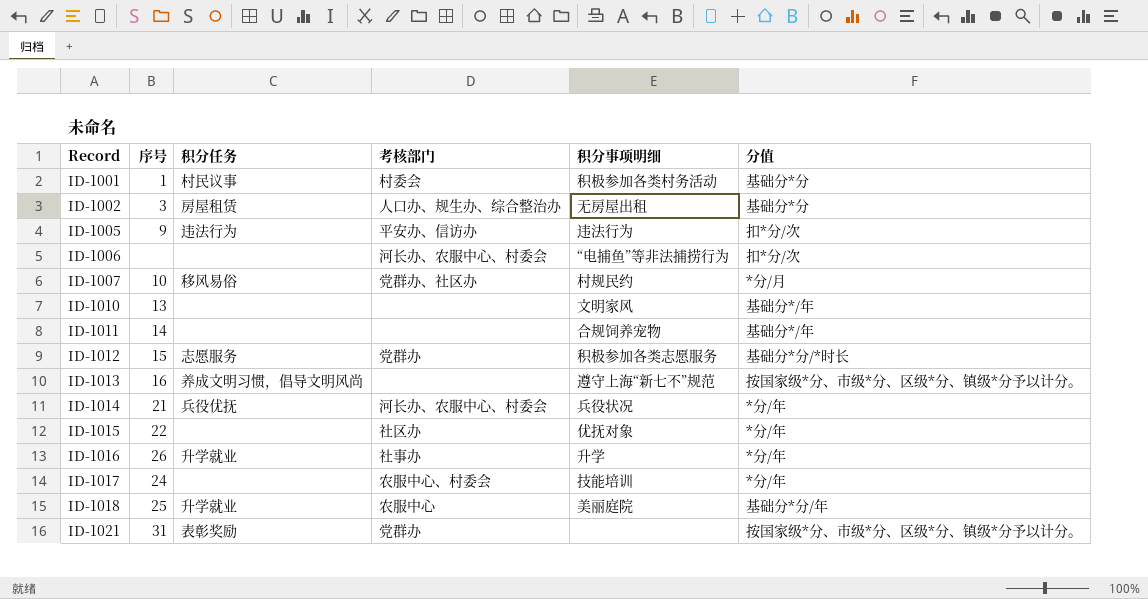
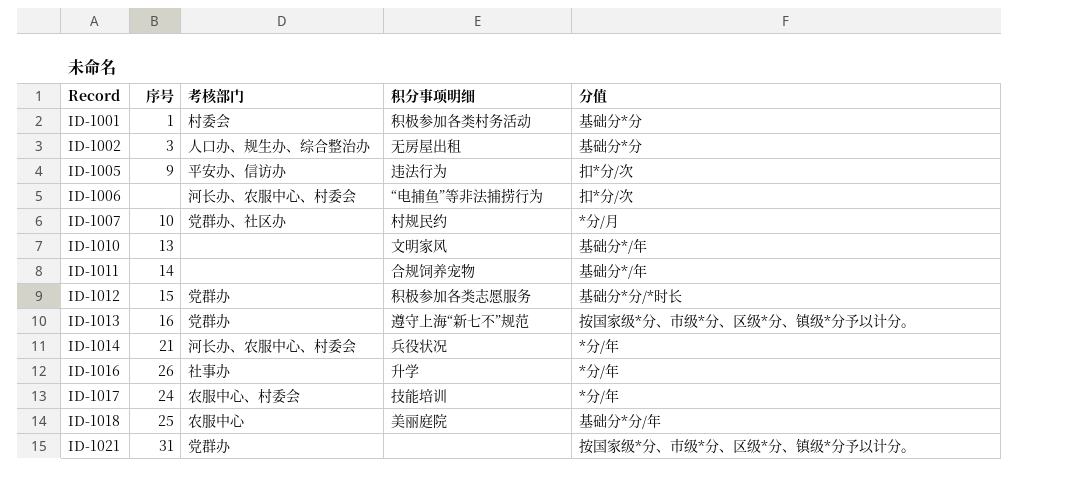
column 积分任务 | position: 3 -> none
row ID-1015: 22 | none | 社区办 | 优抚对象 | *分/年 -> none
ID-1013 | 考核部门: none -> 党群办

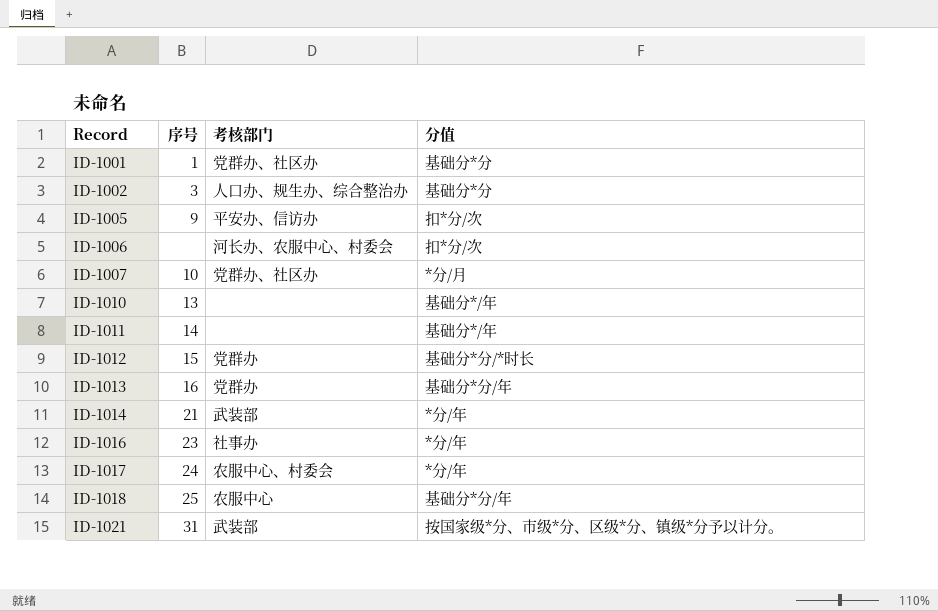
column 积分事项明细 | position: 4 -> none
ID-1001 | 考核部门: 村委会 -> 党群办、社区办
ID-1013 | 分值: 按国家级*分、市级*分、区级*分、镇级*分予以计分。 -> 基础分*分/年
ID-1014 | 考核部门: 河长办、农服中心、村委会 -> 武装部
ID-1016 | 序号: 26 -> 23
ID-1021 | 考核部门: 党群办 -> 武装部

